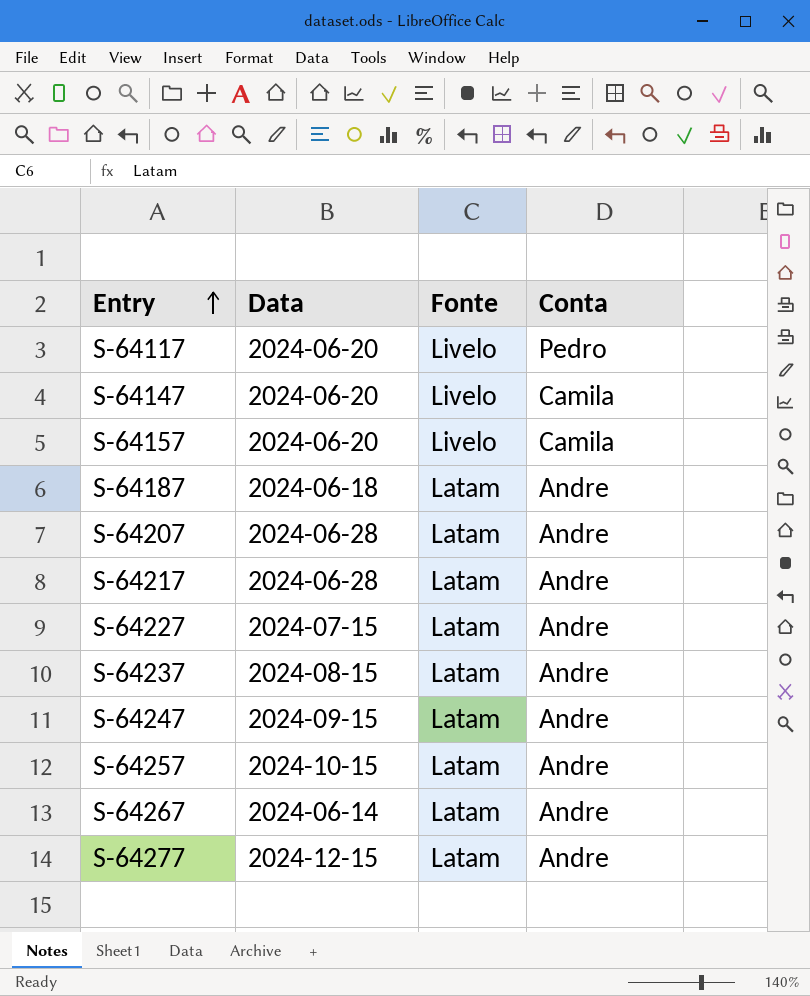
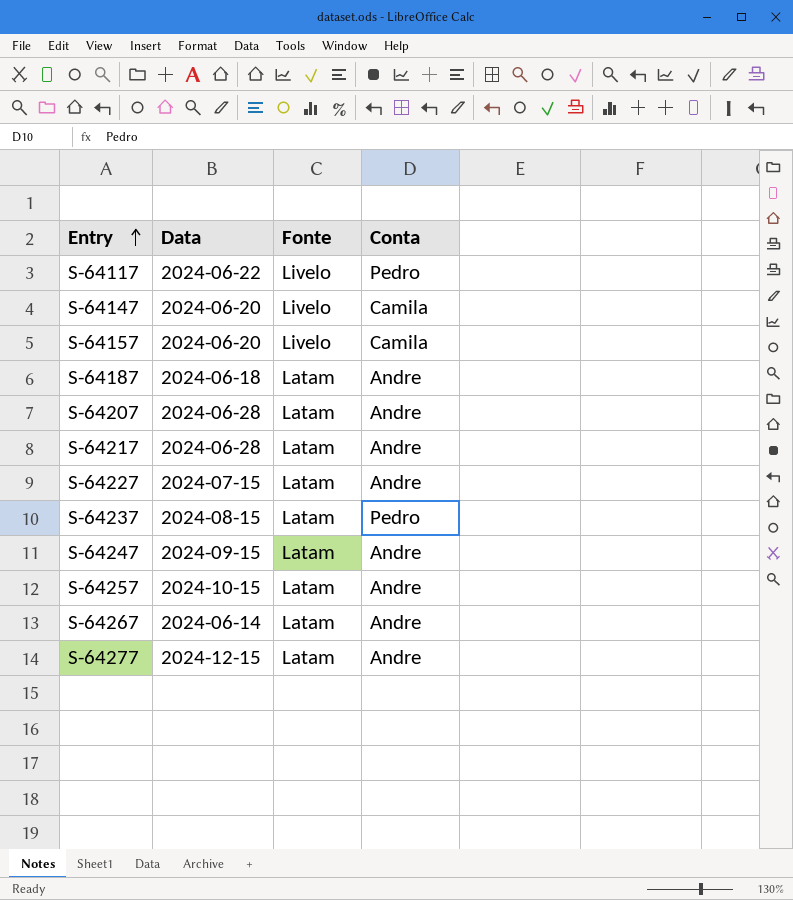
S-64117 | Data: 2024-06-20 -> 2024-06-22
S-64237 | Conta: Andre -> Pedro

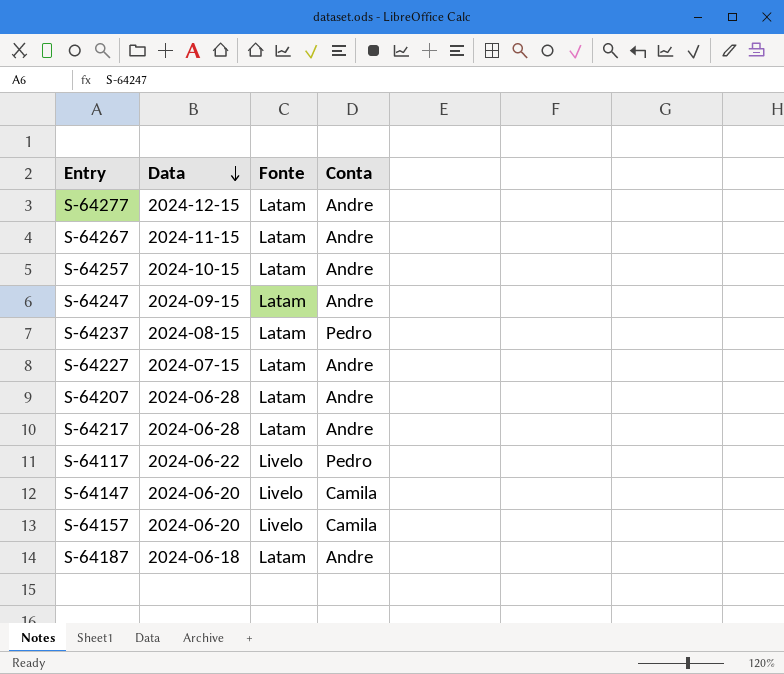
row order: Entry ascending -> Data descending
S-64267 | Data: 2024-06-14 -> 2024-11-15

